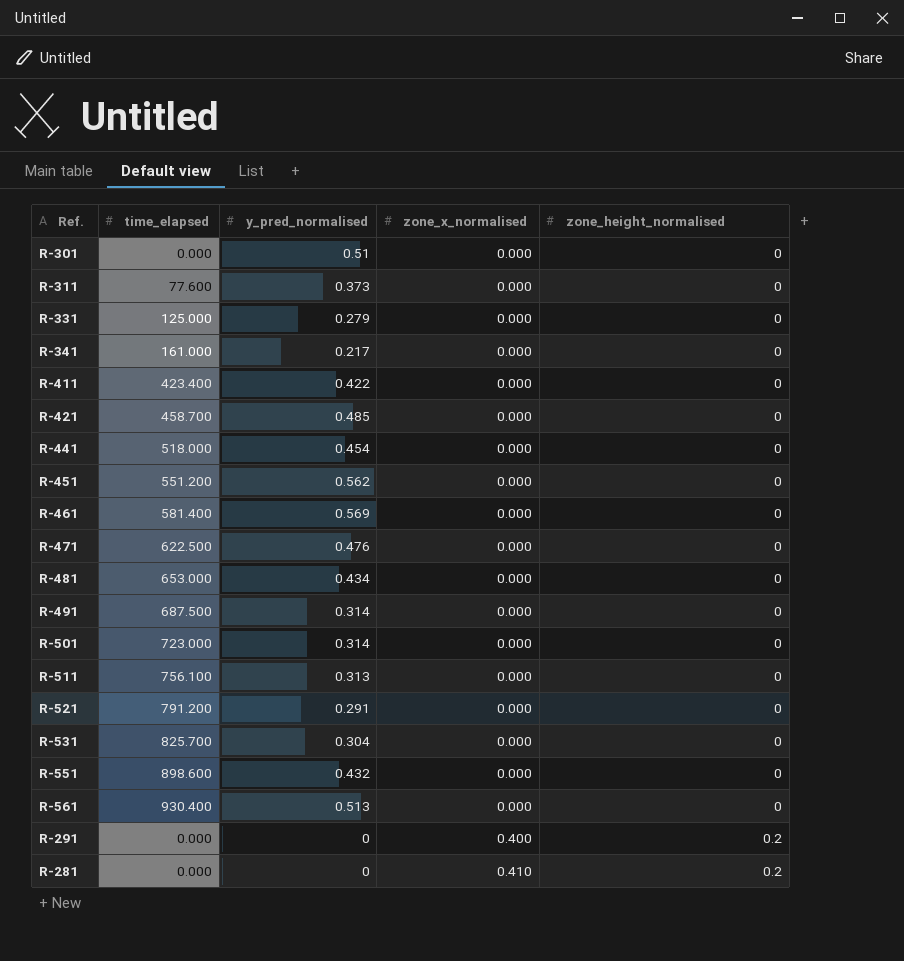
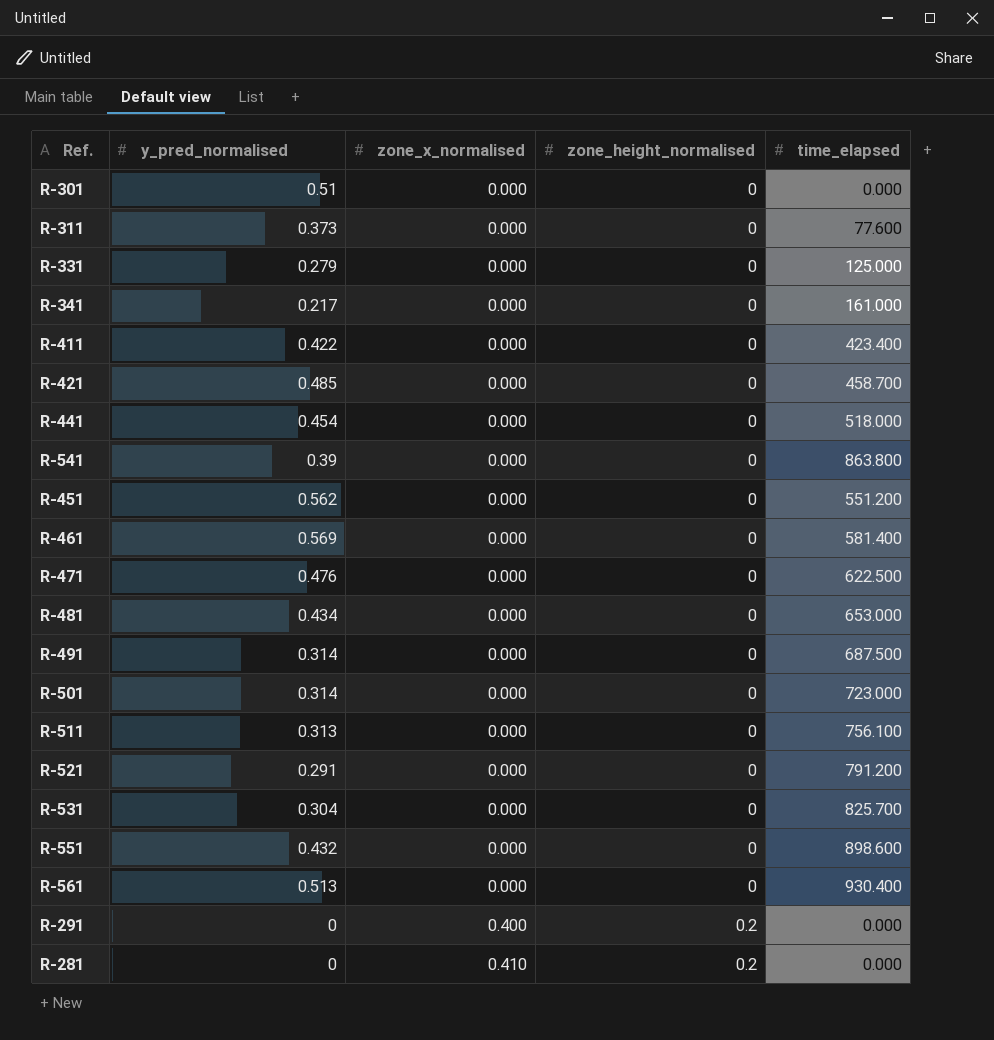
column time_elapsed | position: 2 -> 5
row R-541: none -> 0.39 | 0.000 | 0 | 863.800

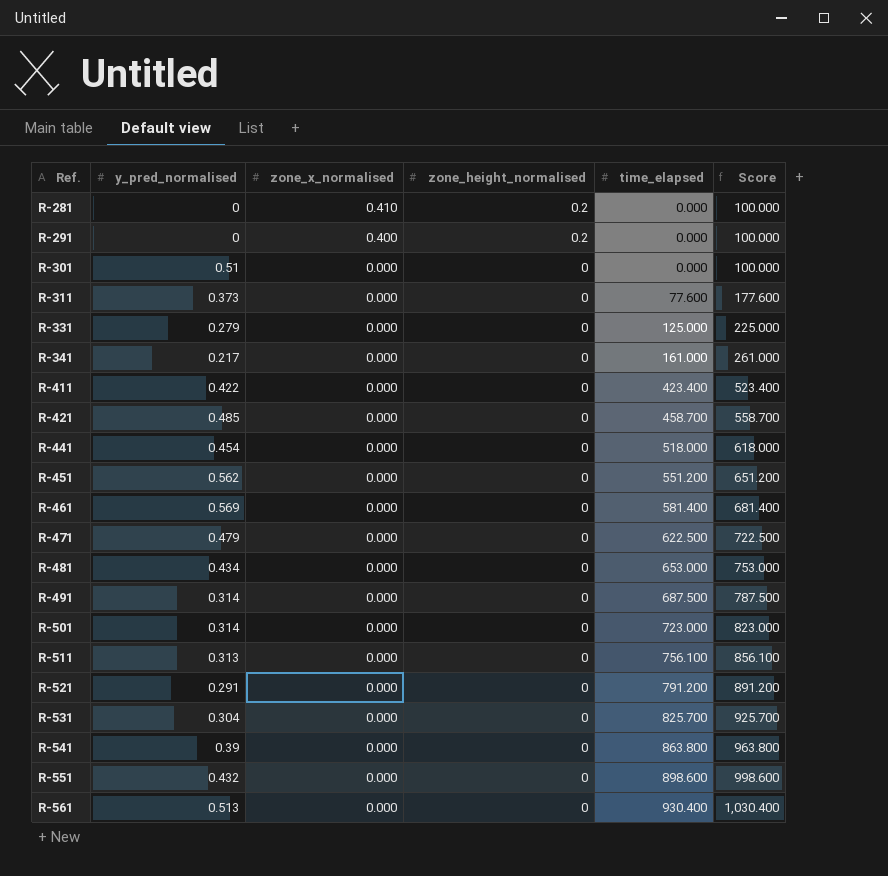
row order: zone_x_normalised ascending -> Ref. ascending
column Score | formula: none -> [time_elapsed] + 100
R-471 | y_pred_normalised: 0.476 -> 0.479

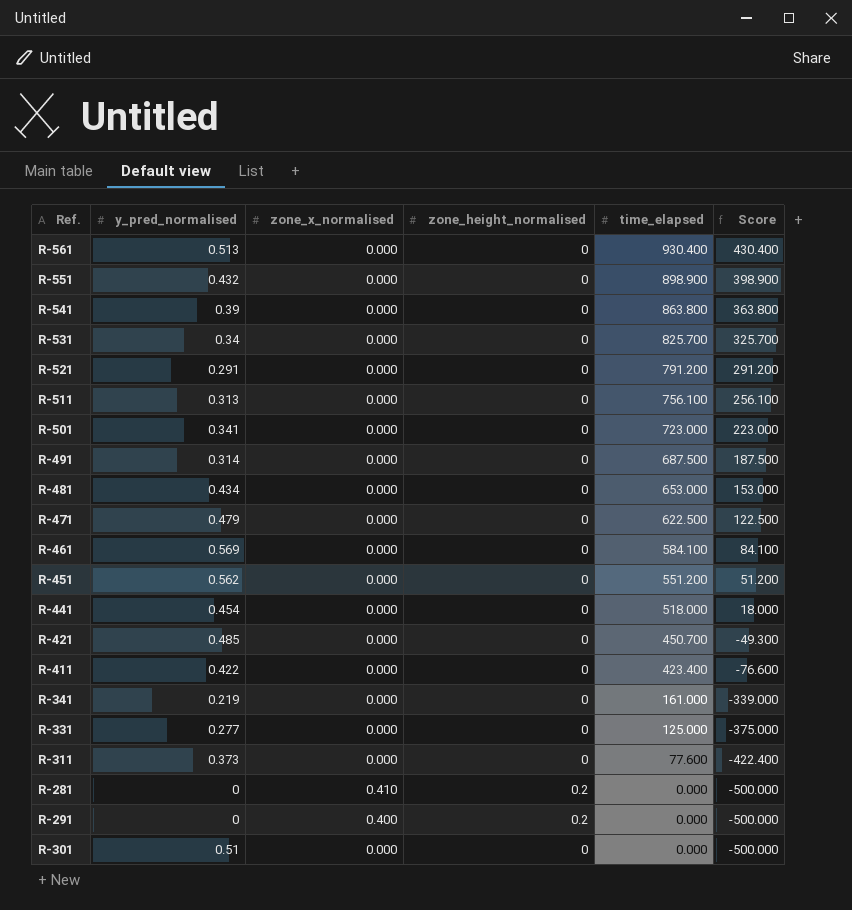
row order: Ref. ascending -> time_elapsed descending
column Score | formula: [time_elapsed] + 100 -> [time_elapsed] - 500
R-551 | time_elapsed: 898.600 -> 898.900
R-531 | y_pred_normalised: 0.304 -> 0.34
R-501 | y_pred_normalised: 0.314 -> 0.341
R-461 | time_elapsed: 581.400 -> 584.100
R-421 | time_elapsed: 458.700 -> 450.700
R-341 | y_pred_normalised: 0.217 -> 0.219
R-331 | y_pred_normalised: 0.279 -> 0.277

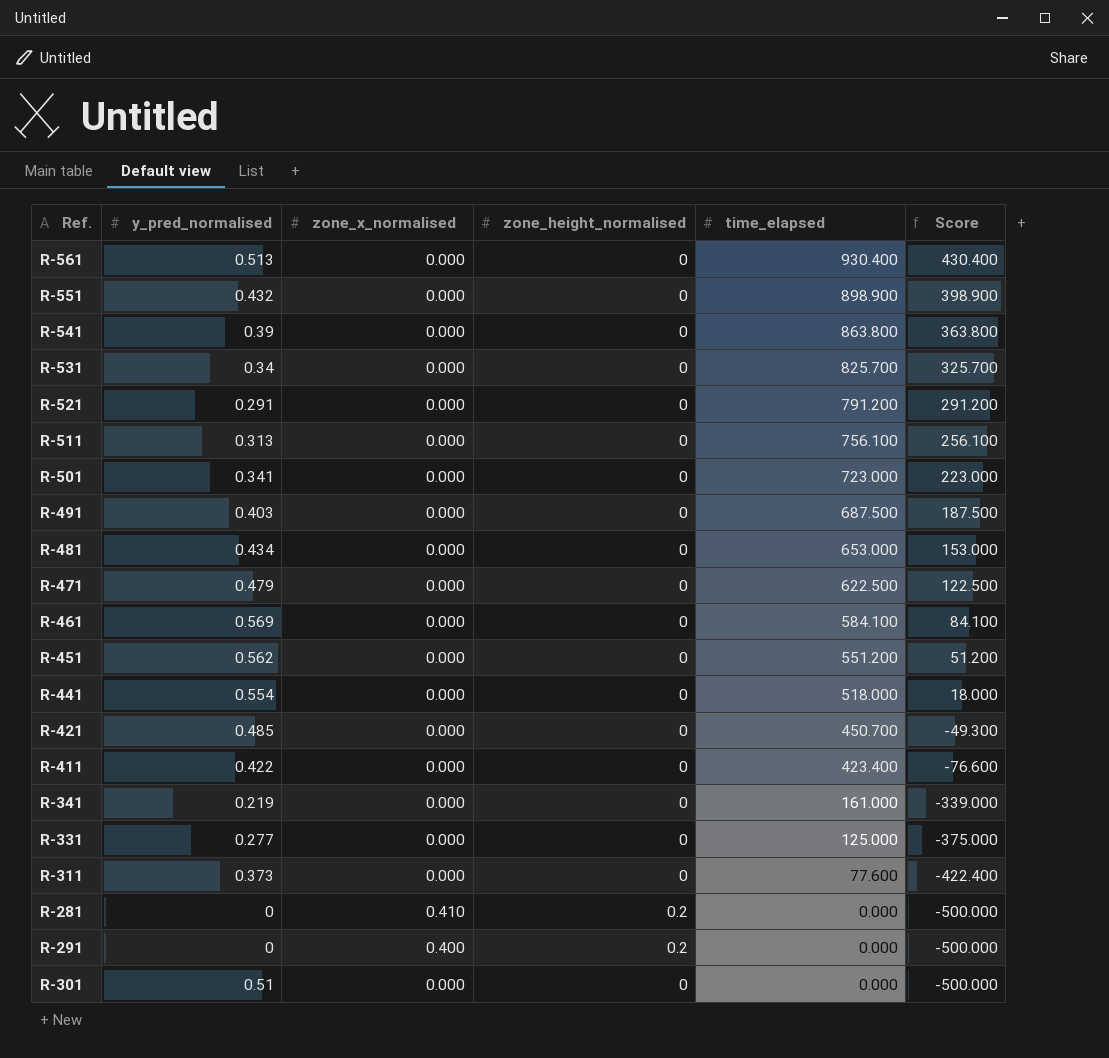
R-491 | y_pred_normalised: 0.314 -> 0.403
R-441 | y_pred_normalised: 0.454 -> 0.554

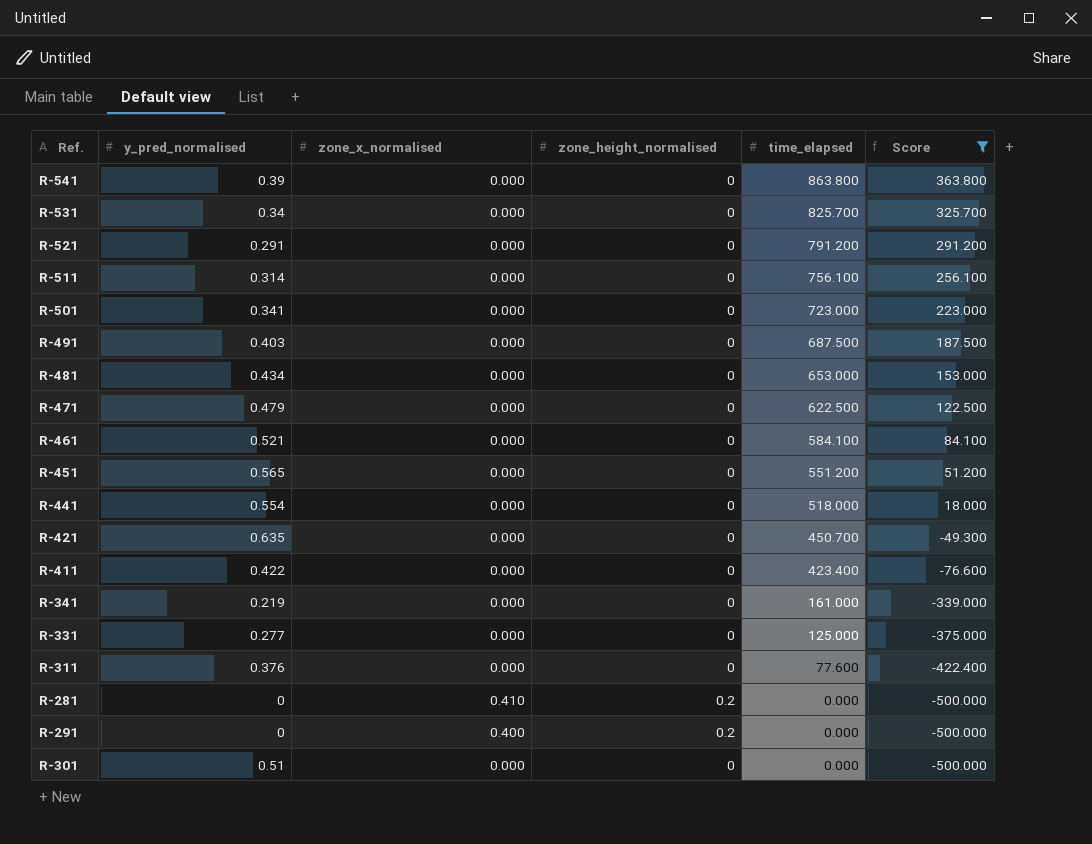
filter: none -> Score <= 363.800
R-511 | y_pred_normalised: 0.313 -> 0.314
R-461 | y_pred_normalised: 0.569 -> 0.521
R-451 | y_pred_normalised: 0.562 -> 0.565
R-421 | y_pred_normalised: 0.485 -> 0.635
R-311 | y_pred_normalised: 0.373 -> 0.376

